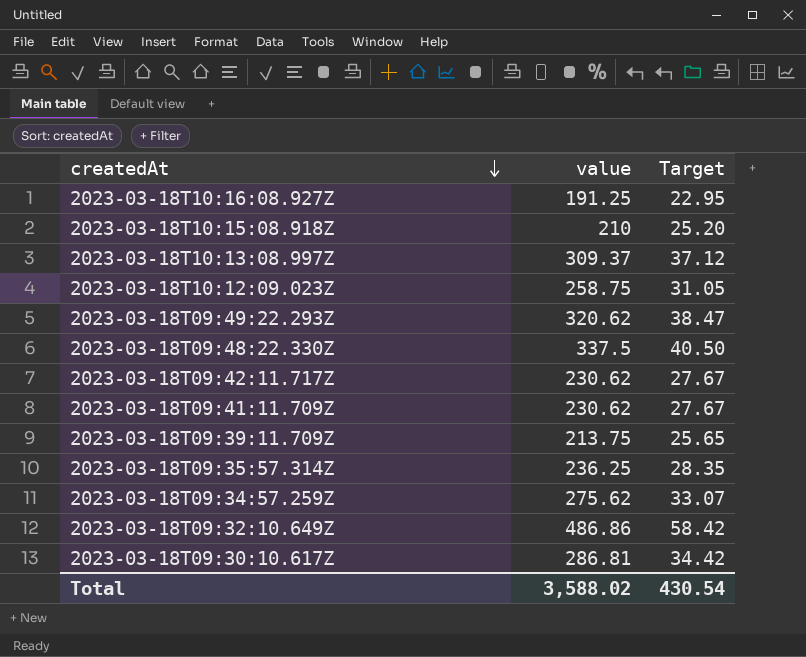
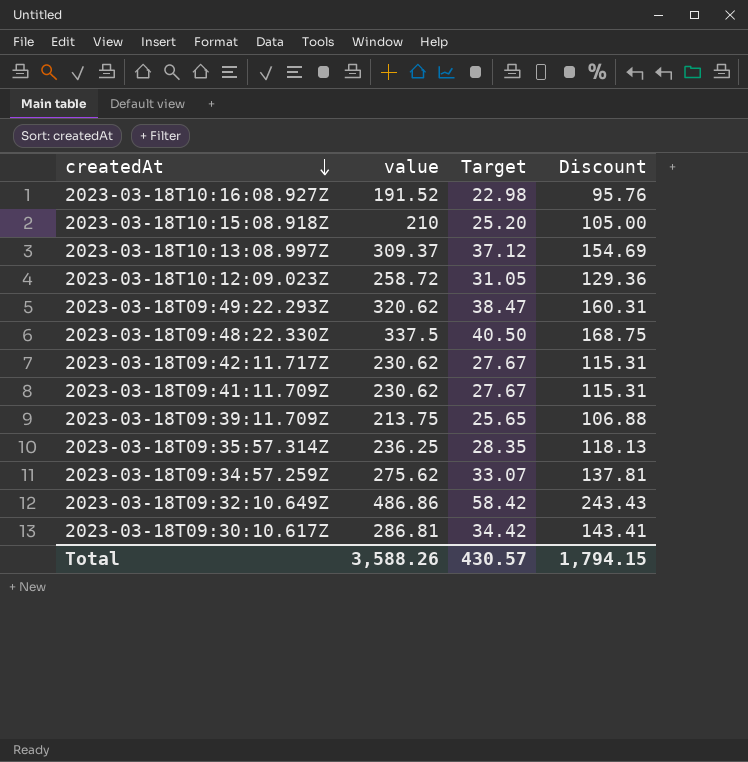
column Discount | formula: none -> [value] * 0.5
2023-03-18T10:16:08.927Z | value: 191.25 -> 191.52
2023-03-18T10:16:08.927Z | Target: 22.95 -> 22.98
2023-03-18T10:12:09.023Z | value: 258.75 -> 258.72
Total | value: 3,588.02 -> 3,588.26
Total | Target: 430.54 -> 430.57

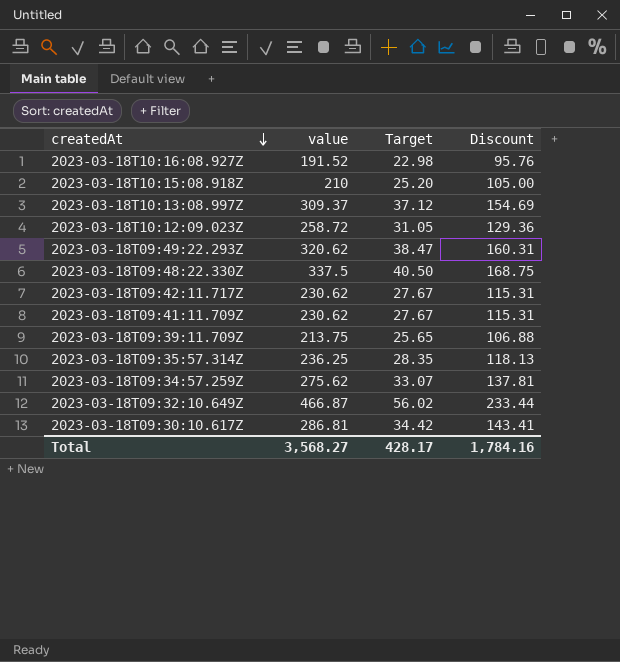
2023-03-18T09:32:10.649Z | value: 486.86 -> 466.87
2023-03-18T09:32:10.649Z | Target: 58.42 -> 56.02
2023-03-18T09:32:10.649Z | Discount: 243.43 -> 233.44
Total | value: 3,588.26 -> 3,568.27
Total | Target: 430.57 -> 428.17
Total | Discount: 1,794.15 -> 1,784.16

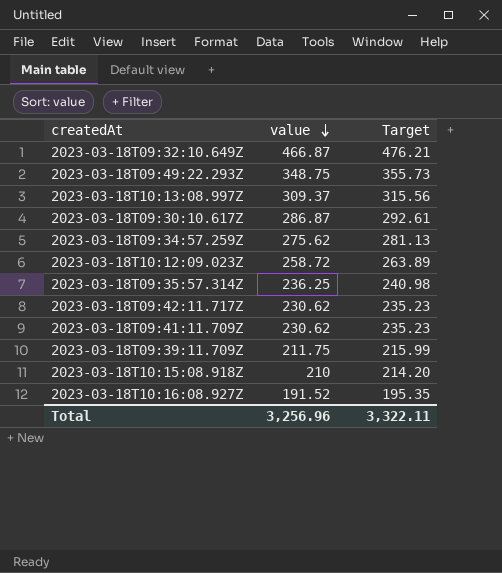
row order: createdAt descending -> value descending
column Discount | formula: [value] * 0.5 -> none
column Target | formula: [value] * 0.12 -> [value] * 1.02
row 2023-03-18T09:48:22.330Z: 337.5 | 40.50 | 168.75 -> none
2023-03-18T09:49:22.293Z | value: 320.62 -> 348.75
2023-03-18T09:30:10.617Z | value: 286.81 -> 286.87
2023-03-18T09:39:11.709Z | value: 213.75 -> 211.75
Total | value: 3,568.27 -> 3,256.96
Total | Target: 428.17 -> 3,322.11

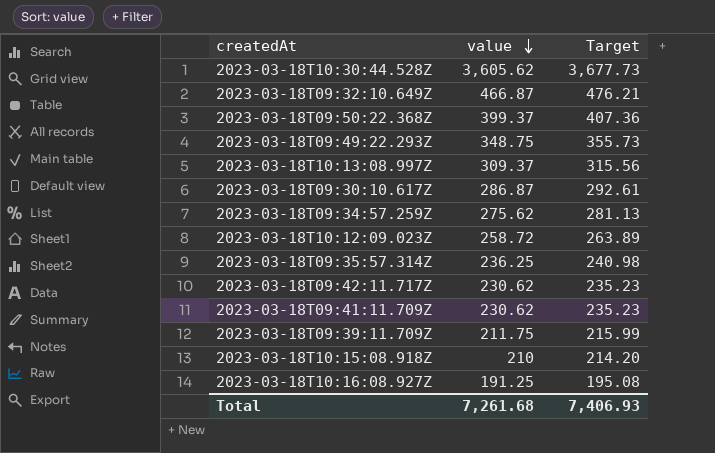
row 2023-03-18T10:30:44.528Z: none -> 3,605.62 | 3,677.73
row 2023-03-18T09:50:22.368Z: none -> 399.37 | 407.36
2023-03-18T10:16:08.927Z | value: 191.52 -> 191.25
2023-03-18T10:16:08.927Z | Target: 195.35 -> 195.08
Total | value: 3,256.96 -> 7,261.68
Total | Target: 3,322.11 -> 7,406.93

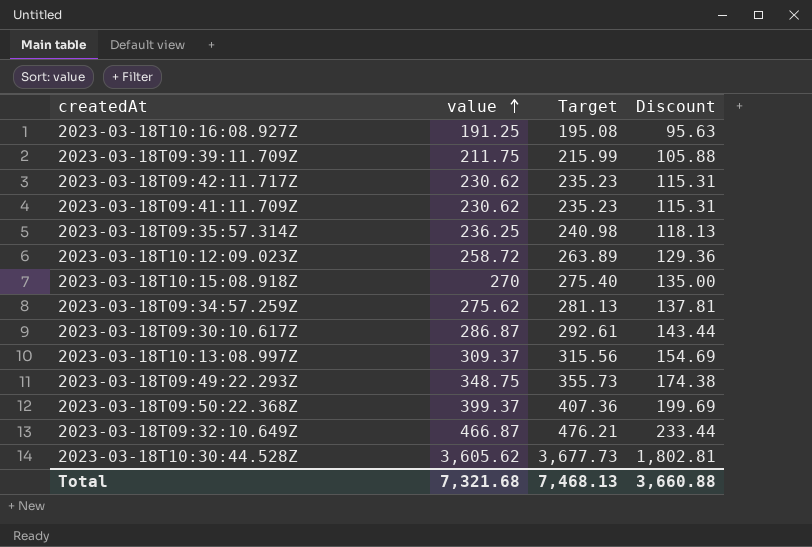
row order: value descending -> value ascending
column Discount | formula: none -> [value] * 0.5
2023-03-18T10:15:08.918Z | value: 210 -> 270
2023-03-18T10:15:08.918Z | Target: 214.20 -> 275.40
Total | value: 7,261.68 -> 7,321.68
Total | Target: 7,406.93 -> 7,468.13

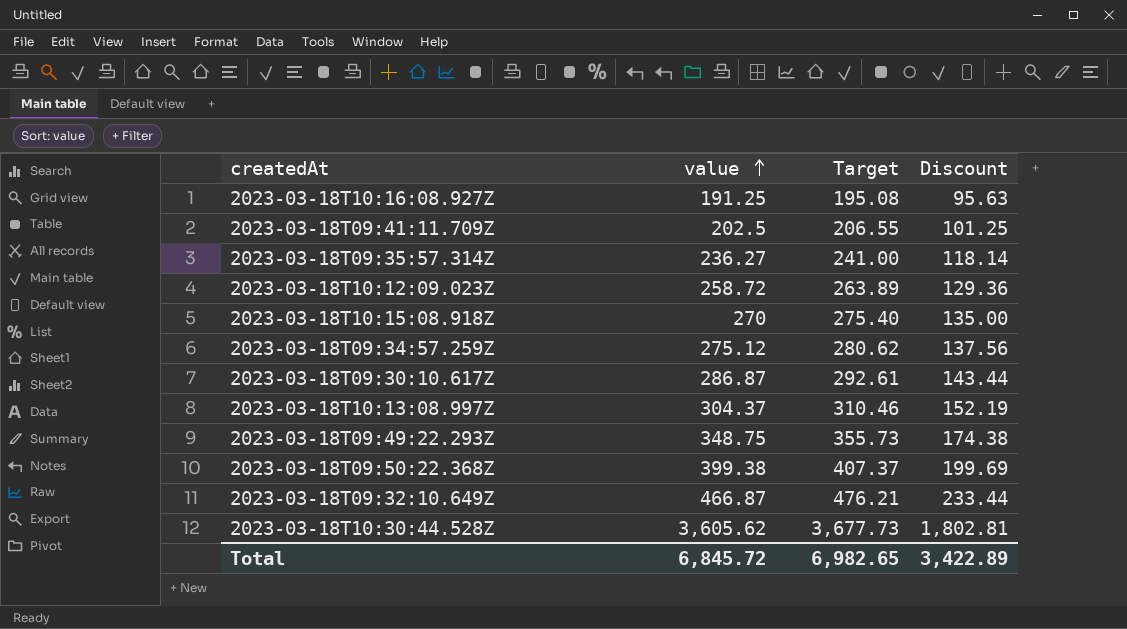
row 2023-03-18T09:39:11.709Z: 211.75 | 215.99 | 105.88 -> none
row 2023-03-18T09:42:11.717Z: 230.62 | 235.23 | 115.31 -> none
2023-03-18T09:41:11.709Z | value: 230.62 -> 202.5
2023-03-18T09:41:11.709Z | Target: 235.23 -> 206.55
2023-03-18T09:41:11.709Z | Discount: 115.31 -> 101.25
2023-03-18T09:35:57.314Z | value: 236.25 -> 236.27
2023-03-18T09:35:57.314Z | Target: 240.98 -> 241.00
2023-03-18T09:35:57.314Z | Discount: 118.13 -> 118.14
2023-03-18T09:34:57.259Z | value: 275.62 -> 275.12
2023-03-18T09:34:57.259Z | Target: 281.13 -> 280.62
2023-03-18T09:34:57.259Z | Discount: 137.81 -> 137.56
2023-03-18T10:13:08.997Z | value: 309.37 -> 304.37
2023-03-18T10:13:08.997Z | Target: 315.56 -> 310.46
2023-03-18T10:13:08.997Z | Discount: 154.69 -> 152.19
2023-03-18T09:50:22.368Z | value: 399.37 -> 399.38
2023-03-18T09:50:22.368Z | Target: 407.36 -> 407.37
Total | value: 7,321.68 -> 6,845.72
Total | Target: 7,468.13 -> 6,982.65
Total | Discount: 3,660.88 -> 3,422.89

